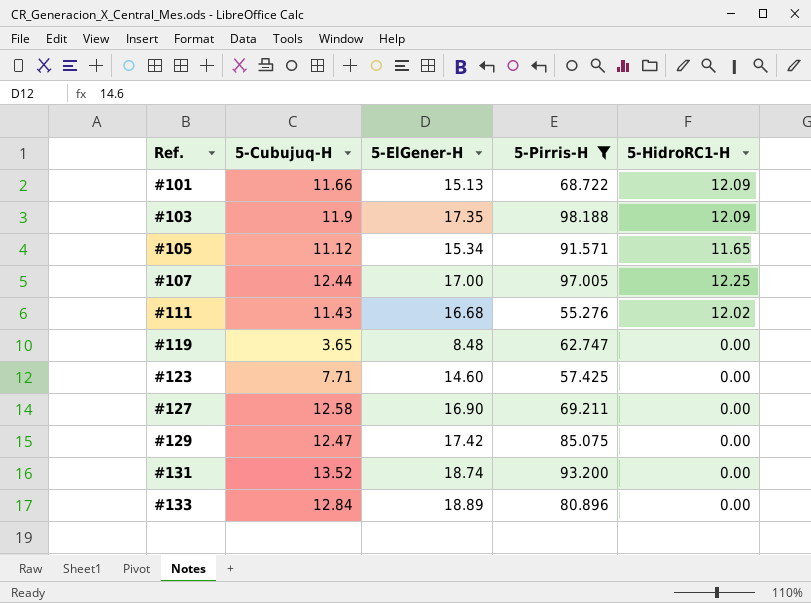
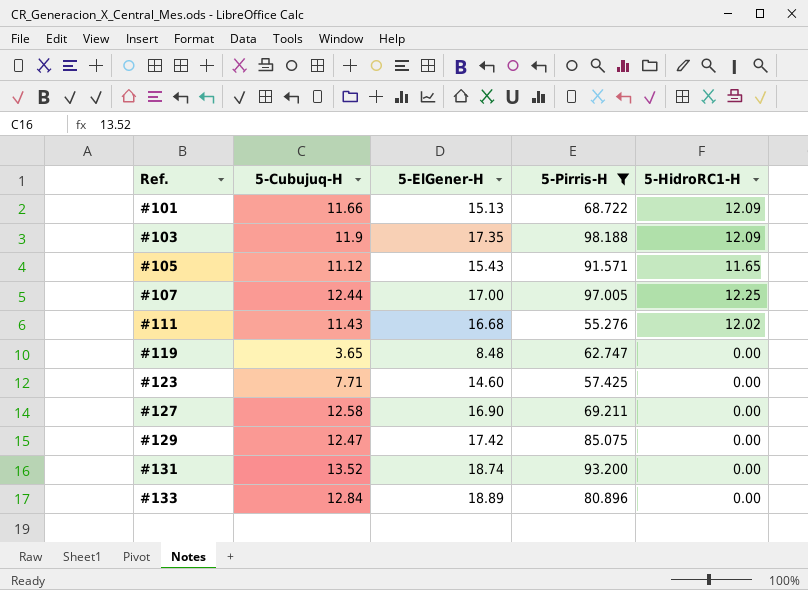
#105 | 5-ElGener-H: 15.34 -> 15.43

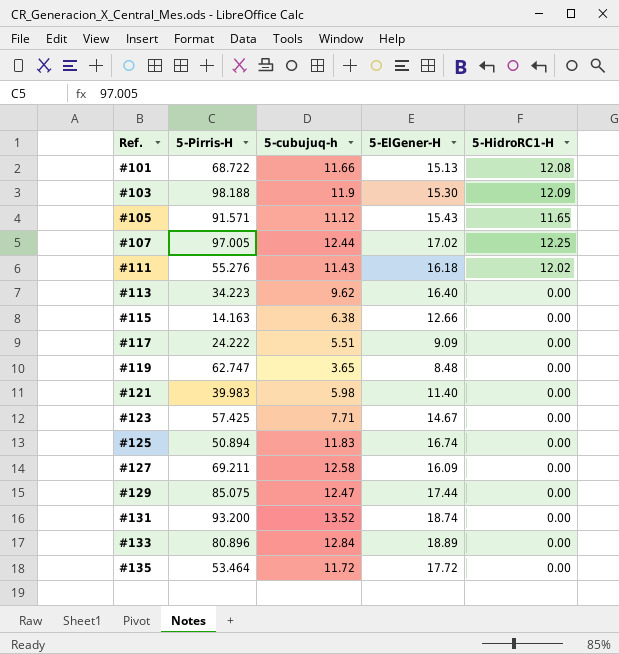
filter: 5-Pirris-H >= 55.276 -> none
column 5-Pirris-H | position: 4 -> 2
column name: 5-Cubujuq-H -> 5-cubujuq-h
#101 | 5-HidroRC1-H: 12.09 -> 12.08
#103 | 5-ElGener-H: 17.35 -> 15.30
#107 | 5-ElGener-H: 17.00 -> 17.02
#111 | 5-ElGener-H: 16.68 -> 16.18
#123 | 5-ElGener-H: 14.60 -> 14.67
#127 | 5-ElGener-H: 16.90 -> 16.09
#129 | 5-ElGener-H: 17.42 -> 17.44

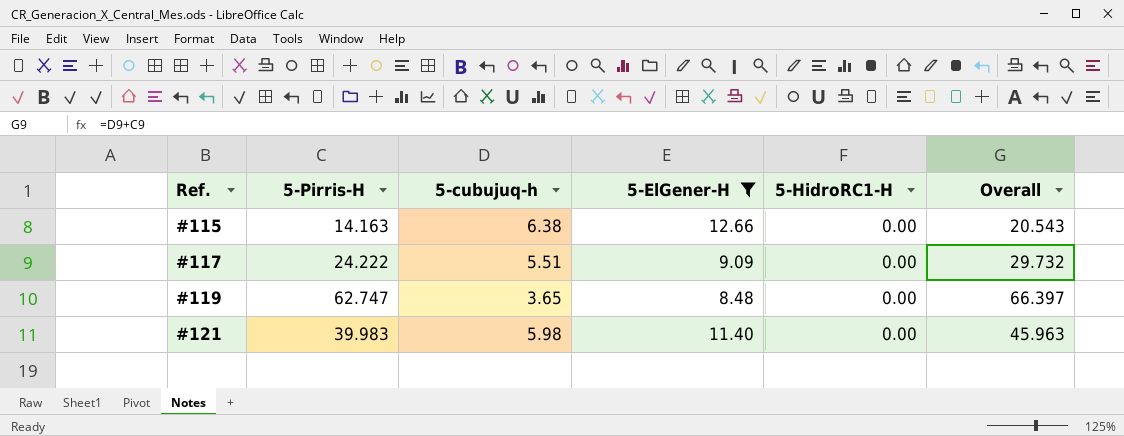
filter: none -> 5-ElGener-H <= 12.66
column Overall | formula: none -> [5-Pirris-H] + [5-cubujuq-h]

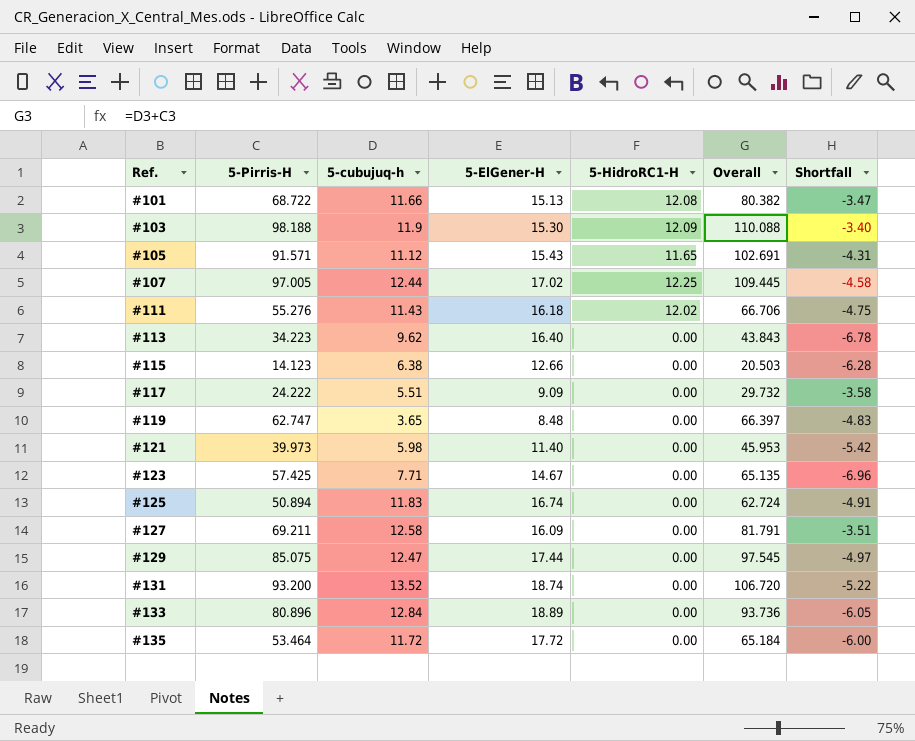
filter: 5-ElGener-H <= 12.66 -> none
column Shortfall | formula: none -> [5-cubujuq-h] - [5-ElGener-H]
#115 | 5-Pirris-H: 14.163 -> 14.123
#115 | Overall: 20.543 -> 20.503
#121 | 5-Pirris-H: 39.983 -> 39.973
#121 | Overall: 45.963 -> 45.953

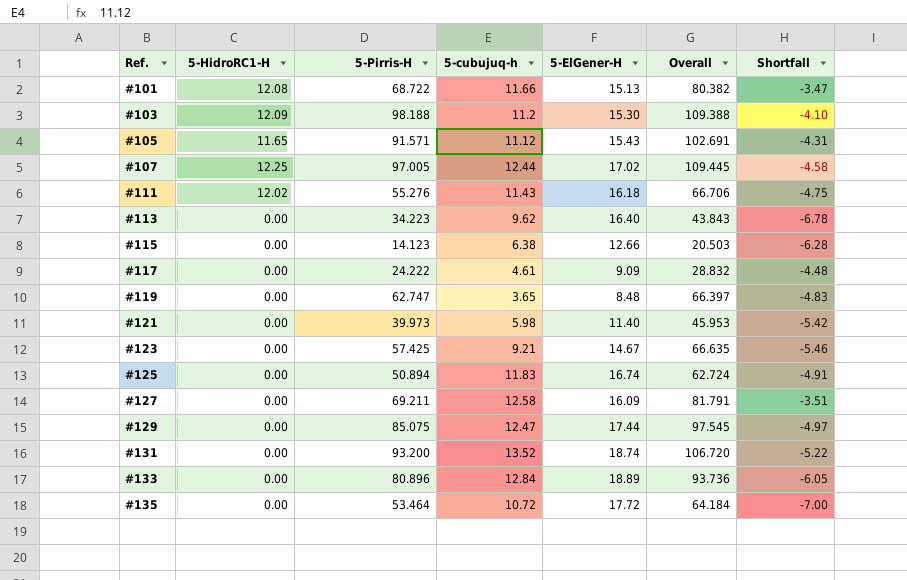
column 5-HidroRC1-H | position: 5 -> 2
#103 | 5-cubujuq-h: 11.9 -> 11.2
#103 | Overall: 110.088 -> 109.388
#103 | Shortfall: -3.40 -> -4.10
#117 | 5-cubujuq-h: 5.51 -> 4.61
#117 | Overall: 29.732 -> 28.832
#117 | Shortfall: -3.58 -> -4.48
#123 | 5-cubujuq-h: 7.71 -> 9.21
#123 | Overall: 65.135 -> 66.635
#123 | Shortfall: -6.96 -> -5.46
#135 | 5-cubujuq-h: 11.72 -> 10.72
#135 | Overall: 65.184 -> 64.184
#135 | Shortfall: -6.00 -> -7.00

